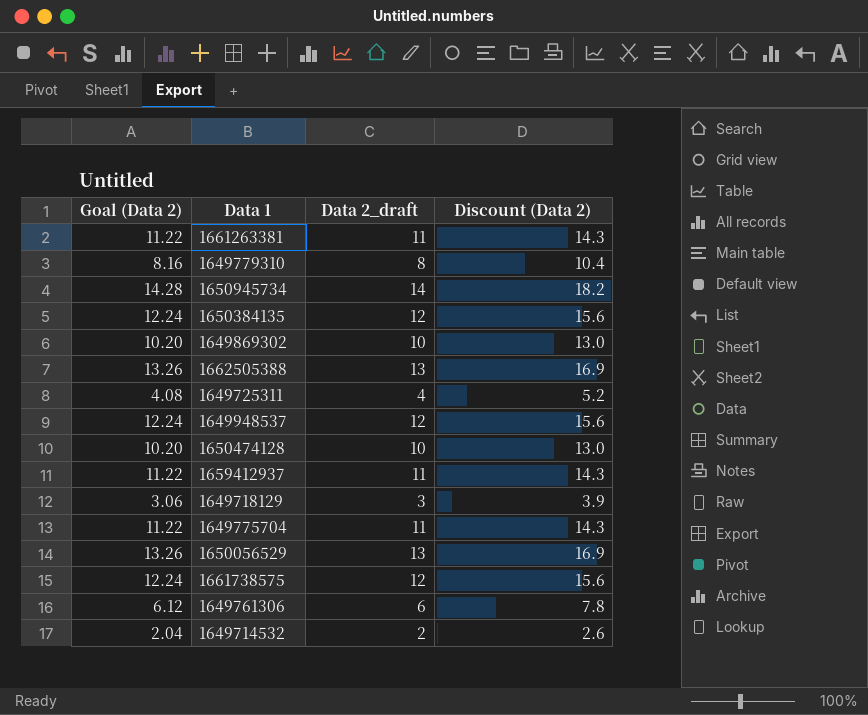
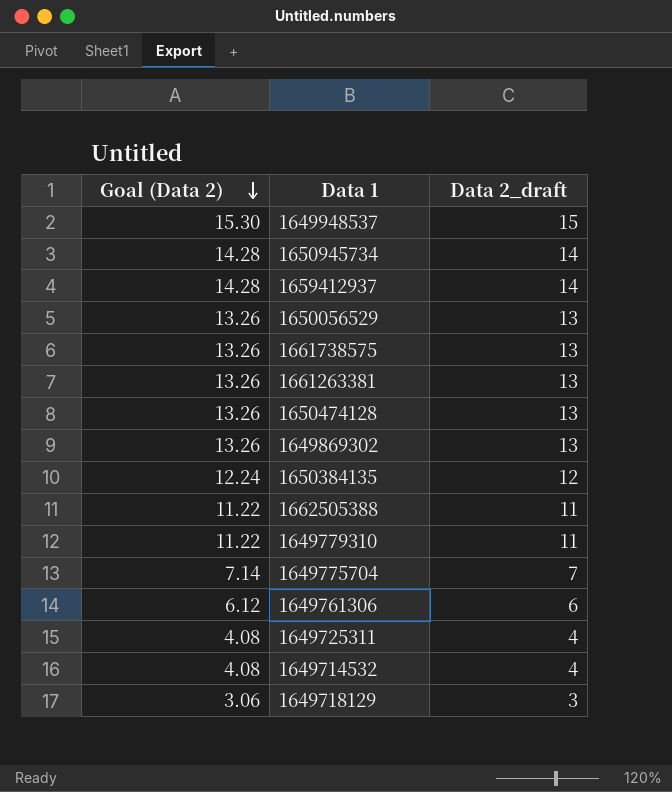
row order: none -> Goal (Data 2) descending
column Discount (Data 2) | formula: [Data 2_draft] * 1.3 -> none
1649948537 | Goal (Data 2): 12.24 -> 15.30
1649948537 | Data 2_draft: 12 -> 15
1659412937 | Goal (Data 2): 11.22 -> 14.28
1659412937 | Data 2_draft: 11 -> 14
1661738575 | Goal (Data 2): 12.24 -> 13.26
1661738575 | Data 2_draft: 12 -> 13
1661263381 | Goal (Data 2): 11.22 -> 13.26
1661263381 | Data 2_draft: 11 -> 13
1650474128 | Goal (Data 2): 10.20 -> 13.26
1650474128 | Data 2_draft: 10 -> 13
1649869302 | Goal (Data 2): 10.20 -> 13.26
1649869302 | Data 2_draft: 10 -> 13
1662505388 | Goal (Data 2): 13.26 -> 11.22
1662505388 | Data 2_draft: 13 -> 11
1649779310 | Goal (Data 2): 8.16 -> 11.22
1649779310 | Data 2_draft: 8 -> 11
1649775704 | Goal (Data 2): 11.22 -> 7.14
1649775704 | Data 2_draft: 11 -> 7
1649714532 | Goal (Data 2): 2.04 -> 4.08
1649714532 | Data 2_draft: 2 -> 4

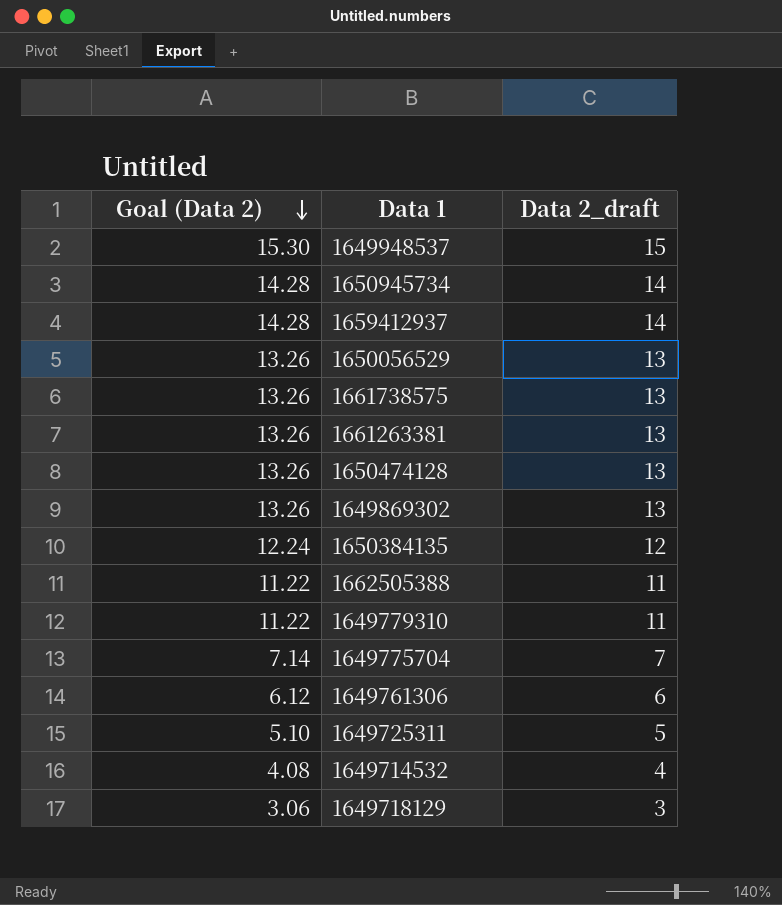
1649725311 | Goal (Data 2): 4.08 -> 5.10
1649725311 | Data 2_draft: 4 -> 5

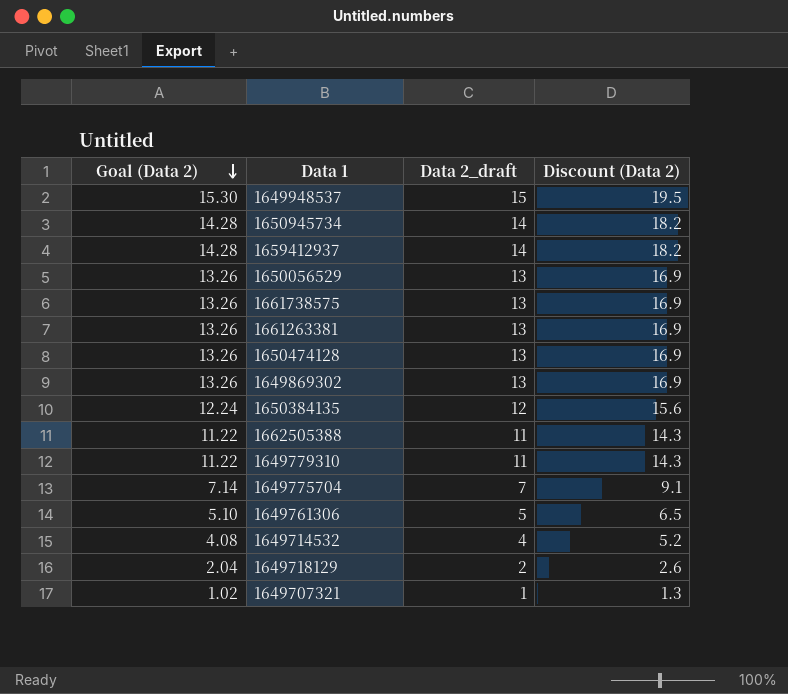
column Discount (Data 2) | formula: none -> [Data 2_draft] * 1.3
row 1649725311: 5.10 | 5 -> none
1649761306 | Goal (Data 2): 6.12 -> 5.10
1649761306 | Data 2_draft: 6 -> 5
1649718129 | Goal (Data 2): 3.06 -> 2.04
1649718129 | Data 2_draft: 3 -> 2
row 1649707321: none -> 1.02 | 1 | 1.3

